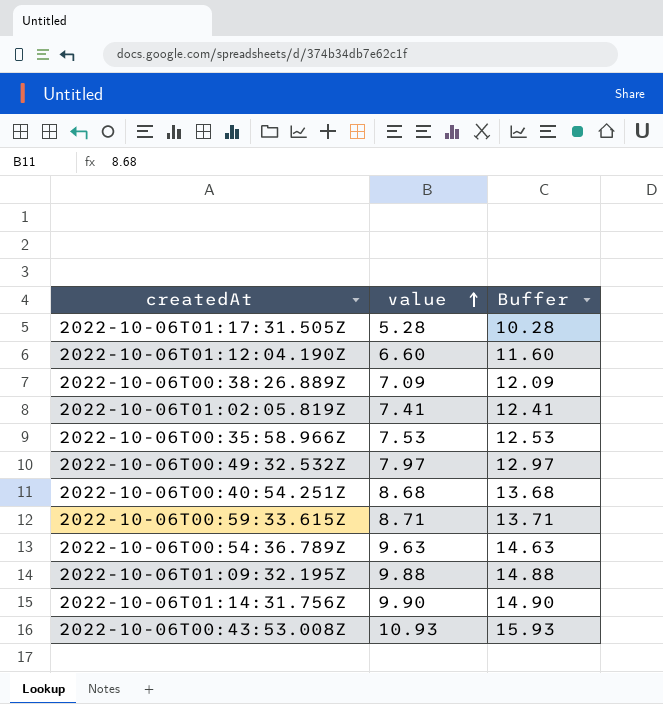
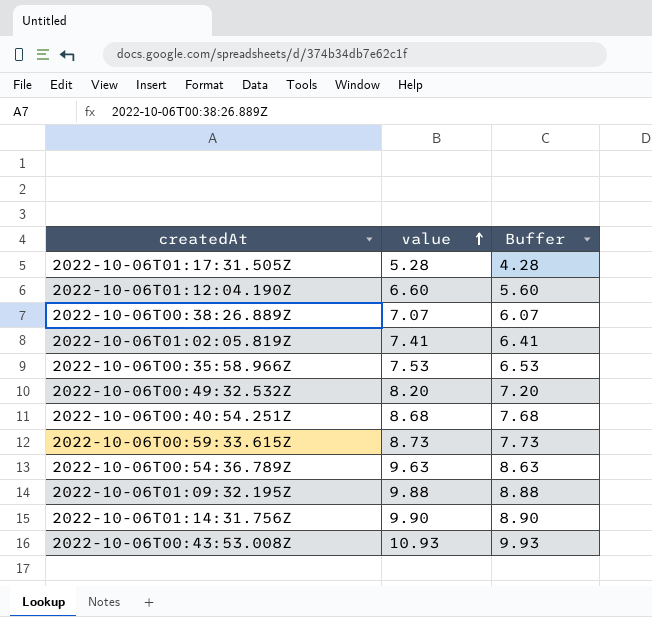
column Buffer | formula: [value] + 5 -> [value] - 1
2022-10-06T00:38:26.889Z | value: 7.09 -> 7.07
2022-10-06T00:49:32.532Z | value: 7.97 -> 8.20
2022-10-06T00:59:33.615Z | value: 8.71 -> 8.73

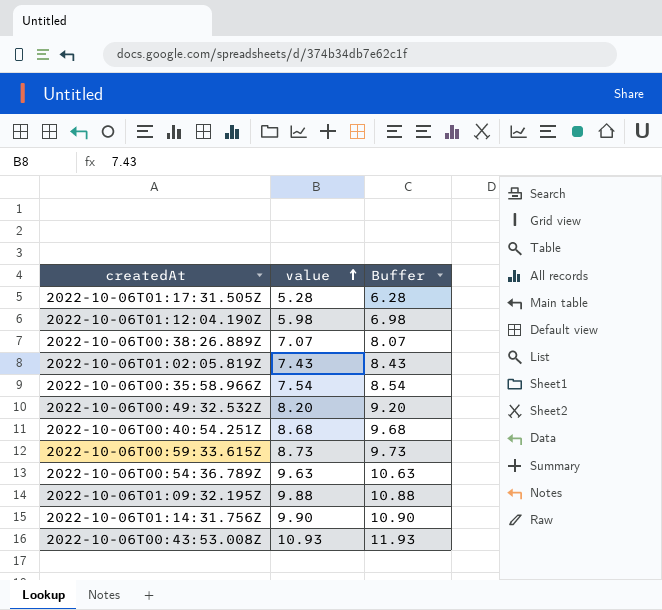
column Buffer | formula: [value] - 1 -> [value] + 1
2022-10-06T01:12:04.190Z | value: 6.60 -> 5.98
2022-10-06T01:02:05.819Z | value: 7.41 -> 7.43
2022-10-06T00:35:58.966Z | value: 7.53 -> 7.54

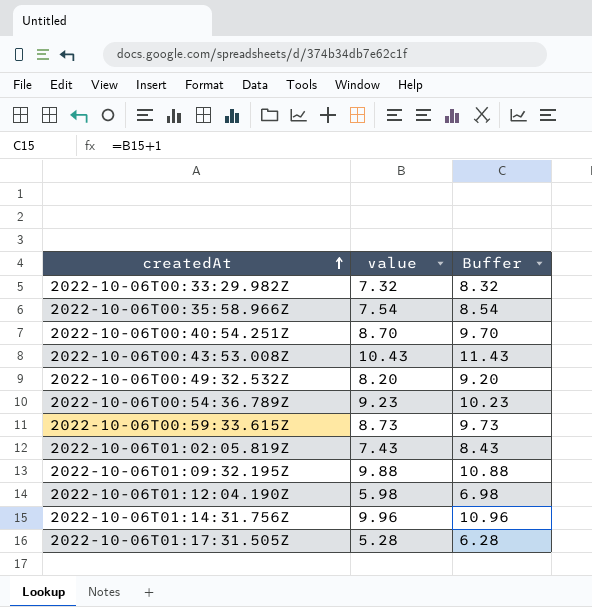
row order: value ascending -> createdAt ascending
row 2022-10-06T00:38:26.889Z: 7.07 | 8.07 -> none
row 2022-10-06T00:33:29.982Z: none -> 7.32 | 8.32
2022-10-06T00:40:54.251Z | value: 8.68 -> 8.70
2022-10-06T00:40:54.251Z | Buffer: 9.68 -> 9.70
2022-10-06T00:43:53.008Z | value: 10.93 -> 10.43
2022-10-06T00:43:53.008Z | Buffer: 11.93 -> 11.43
2022-10-06T00:54:36.789Z | value: 9.63 -> 9.23
2022-10-06T00:54:36.789Z | Buffer: 10.63 -> 10.23
2022-10-06T01:14:31.756Z | value: 9.90 -> 9.96
2022-10-06T01:14:31.756Z | Buffer: 10.90 -> 10.96

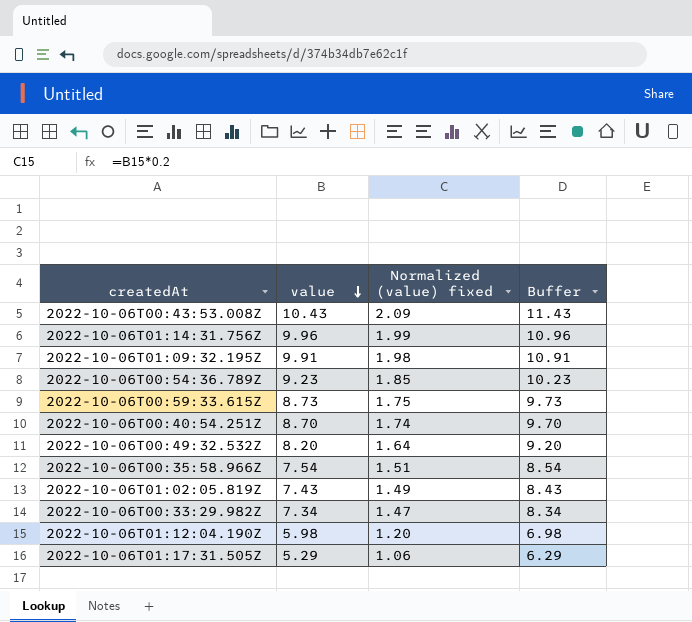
row order: createdAt ascending -> value descending
column Normalized (value) fixed | formula: none -> [value] * 0.2
2022-10-06T01:09:32.195Z | value: 9.88 -> 9.91
2022-10-06T01:09:32.195Z | Buffer: 10.88 -> 10.91
2022-10-06T00:33:29.982Z | value: 7.32 -> 7.34
2022-10-06T00:33:29.982Z | Buffer: 8.32 -> 8.34
2022-10-06T01:17:31.505Z | value: 5.28 -> 5.29
2022-10-06T01:17:31.505Z | Buffer: 6.28 -> 6.29

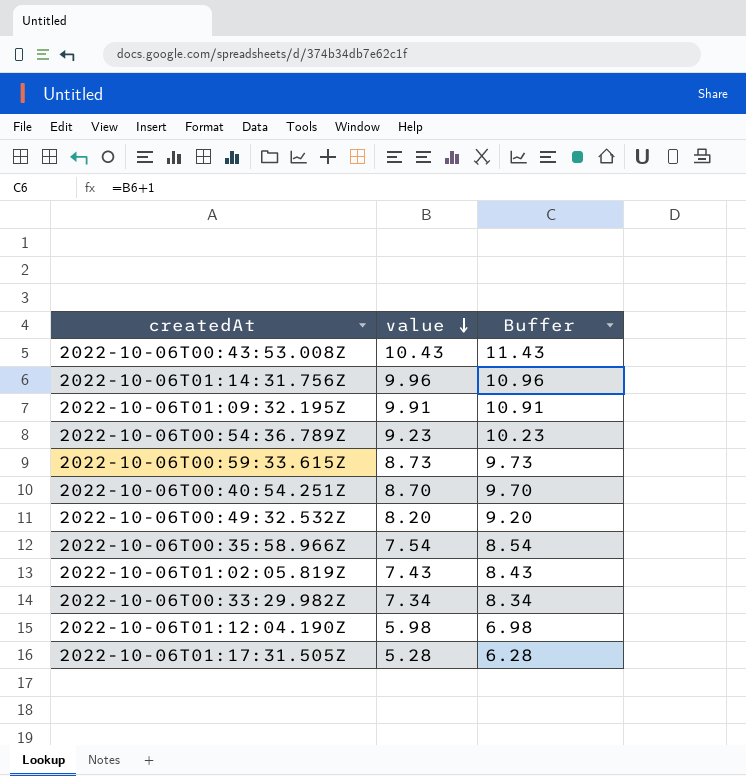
column Normalized (value) fixed | formula: [value] * 0.2 -> none
2022-10-06T01:17:31.505Z | value: 5.29 -> 5.28
2022-10-06T01:17:31.505Z | Buffer: 6.29 -> 6.28

